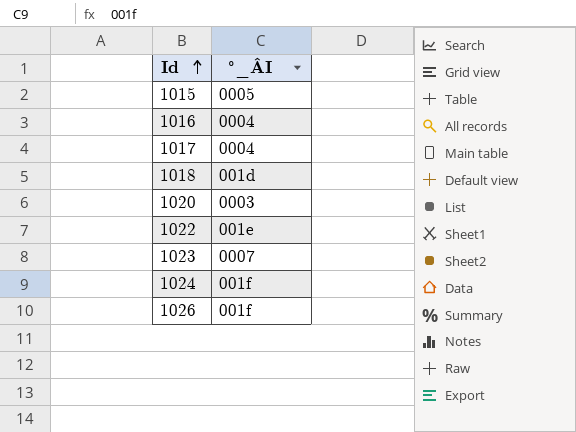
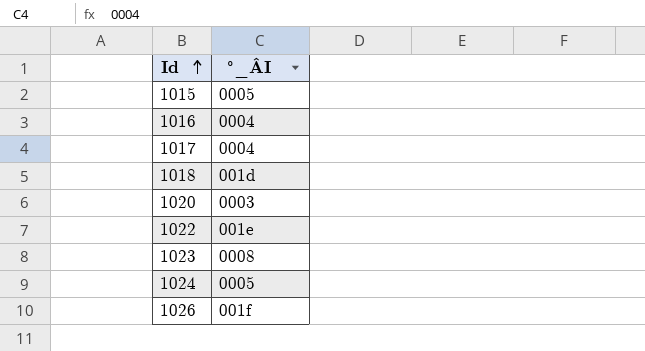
1023 | °_ÂI: 0007 -> 0008
1024 | °_ÂI: 001f -> 0005

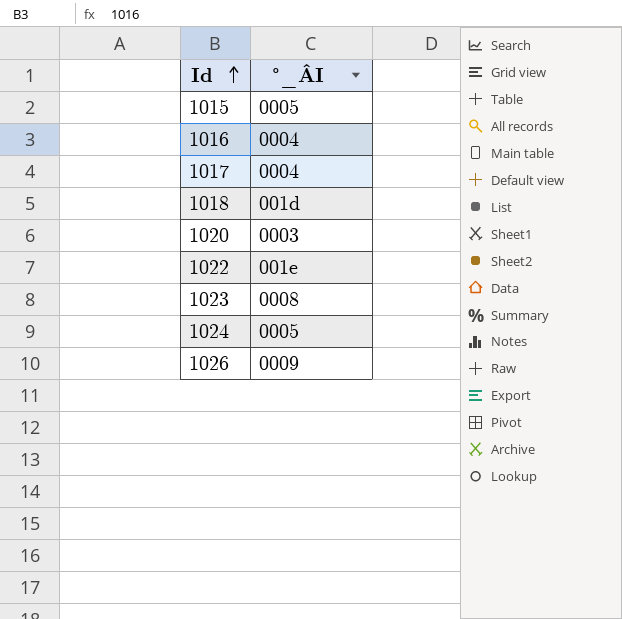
1026 | °_ÂI: 001f -> 0009

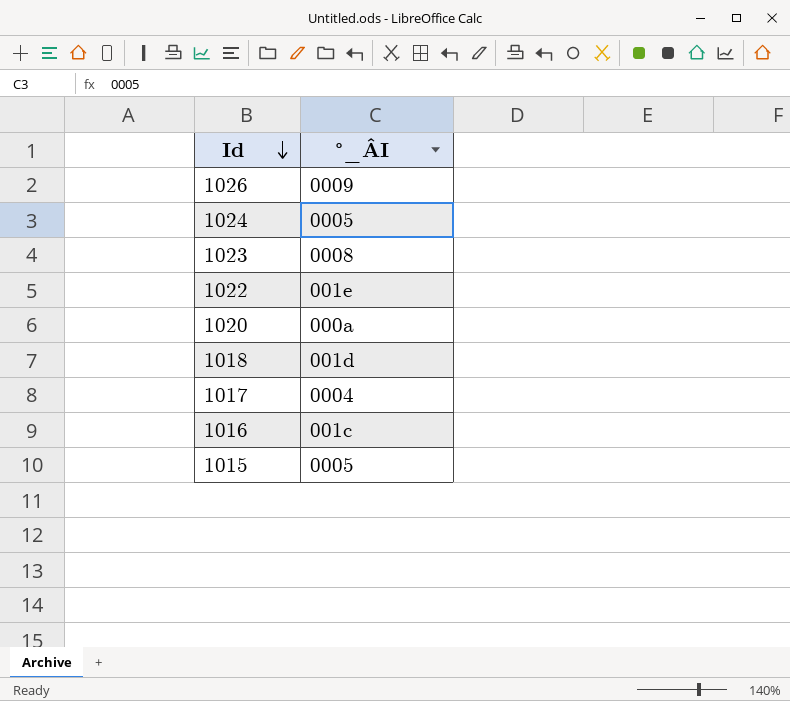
row order: Id ascending -> Id descending
1020 | °_ÂI: 0003 -> 000a
1016 | °_ÂI: 0004 -> 001c

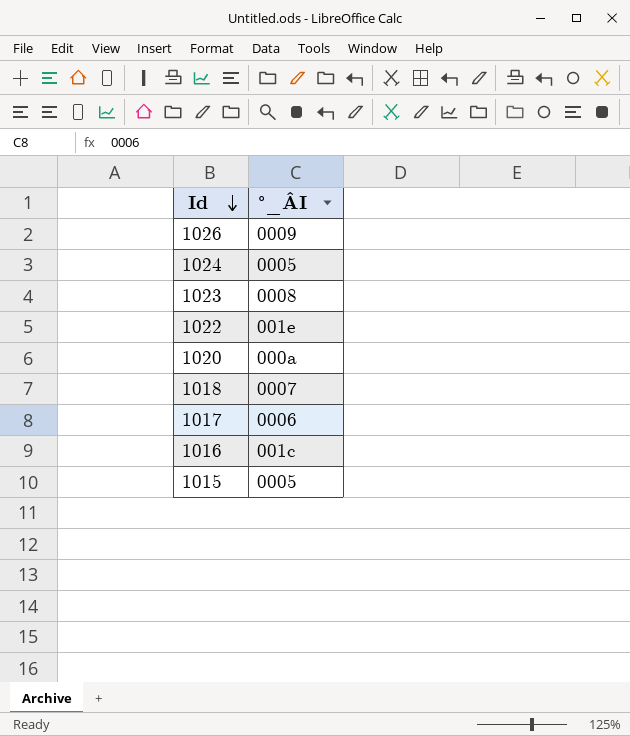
1018 | °_ÂI: 001d -> 0007
1017 | °_ÂI: 0004 -> 0006

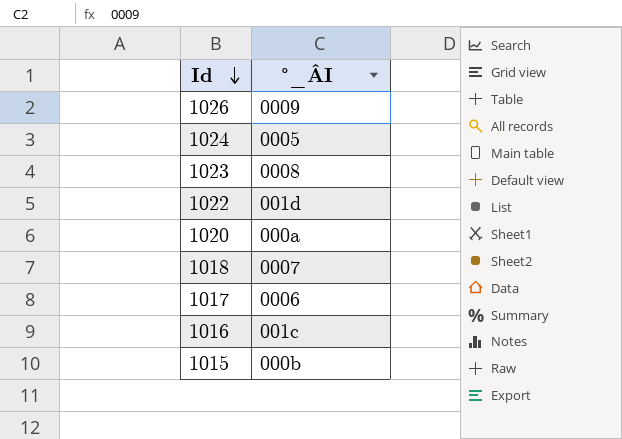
1022 | °_ÂI: 001e -> 001d
1015 | °_ÂI: 0005 -> 000b

